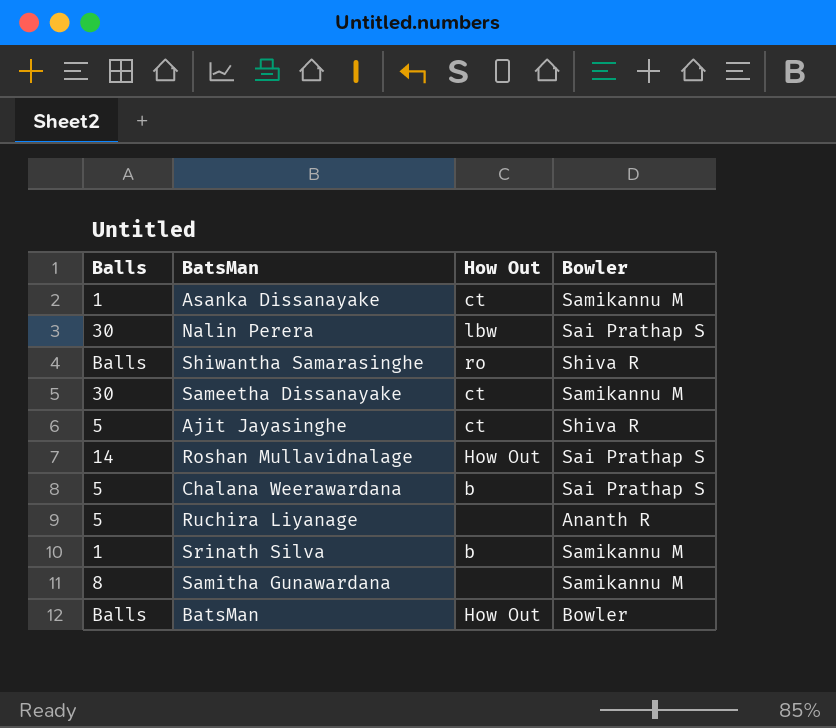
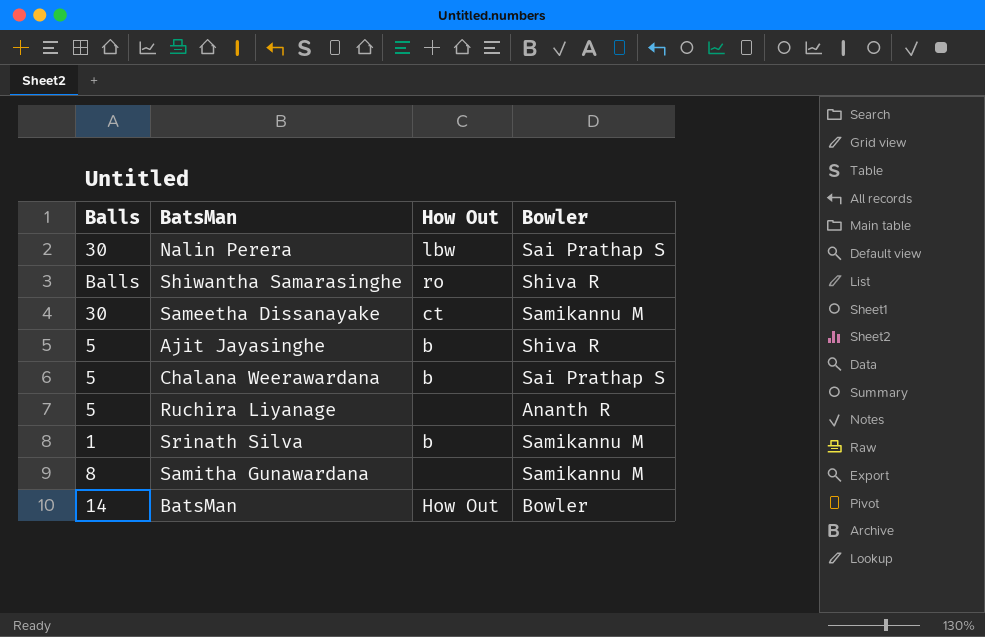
row Asanka Dissanayake: 1 | ct | Samikannu M -> none
row Roshan Mullavidnalage: 14 | How Out | Sai Prathap S -> none
Ajit Jayasinghe | How Out: ct -> b
BatsMan | Balls: Balls -> 14

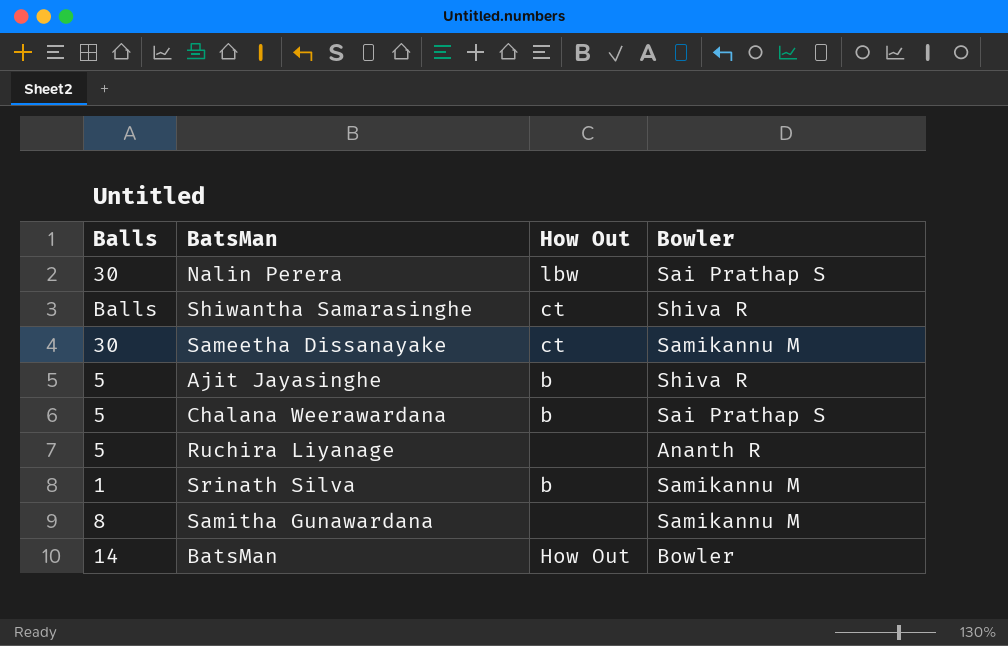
Shiwantha Samarasinghe | How Out: ro -> ct

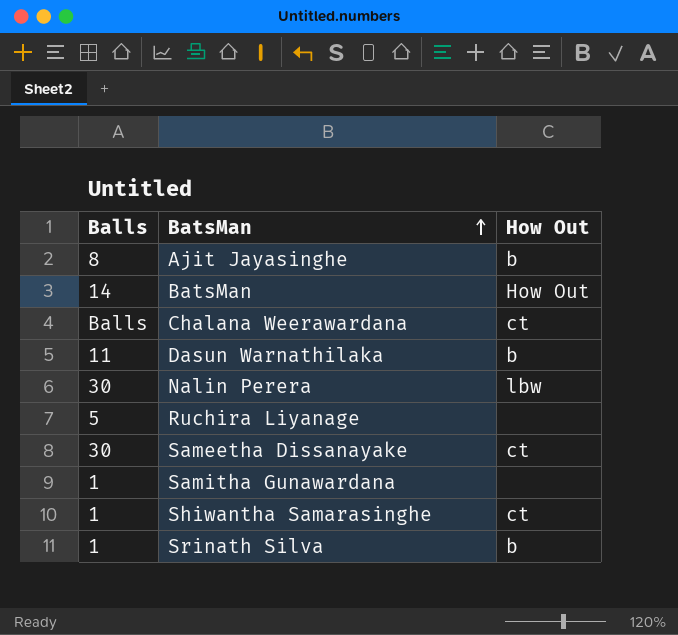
row order: none -> BatsMan ascending
column Bowler | position: 4 -> none
Ajit Jayasinghe | Balls: 5 -> 8
Chalana Weerawardana | Balls: 5 -> Balls
Chalana Weerawardana | How Out: b -> ct
row Dasun Warnathilaka: none -> 11 | b
Samitha Gunawardana | Balls: 8 -> 1
Shiwantha Samarasinghe | Balls: Balls -> 1

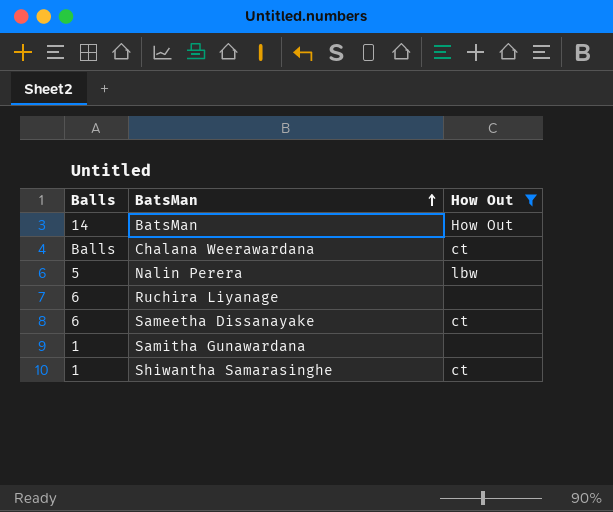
filter: none -> How Out != b
Nalin Perera | Balls: 30 -> 5
Ruchira Liyanage | Balls: 5 -> 6
Sameetha Dissanayake | Balls: 30 -> 6

